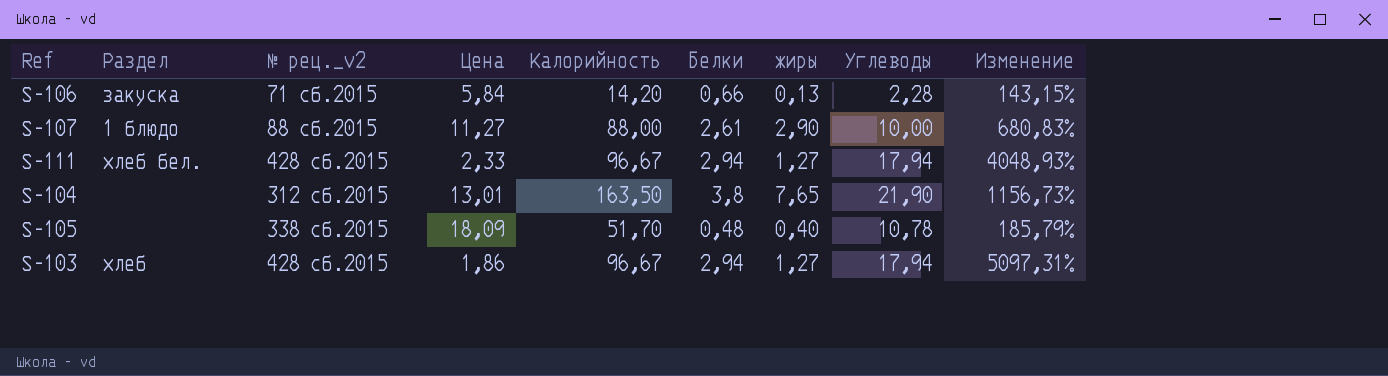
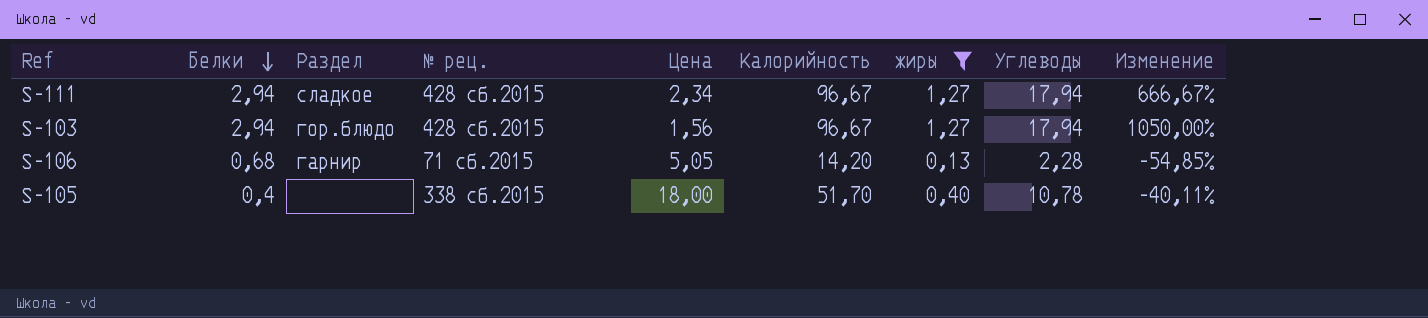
filter: none -> жиры <= 1,27
row order: none -> Белки descending
column Белки | position: 6 -> 2
column name: № рец._v2 -> № рец.
column Изменение | formula: ([Калорийность] - [Цена]) / [Цена] -> ([Углеводы] - [Цена]) / [Цена]
S-111 | Раздел: хлеб бел. -> сладкое
S-111 | Цена: 2,33 -> 2,34
S-103 | Раздел: хлеб -> гор.блюдо
S-103 | Цена: 1,86 -> 1,56
S-106 | Белки: 0,66 -> 0,68
S-106 | Раздел: закуска -> гарнир
S-106 | Цена: 5,84 -> 5,05
S-105 | Белки: 0,48 -> 0,4
S-105 | Цена: 18,09 -> 18,00

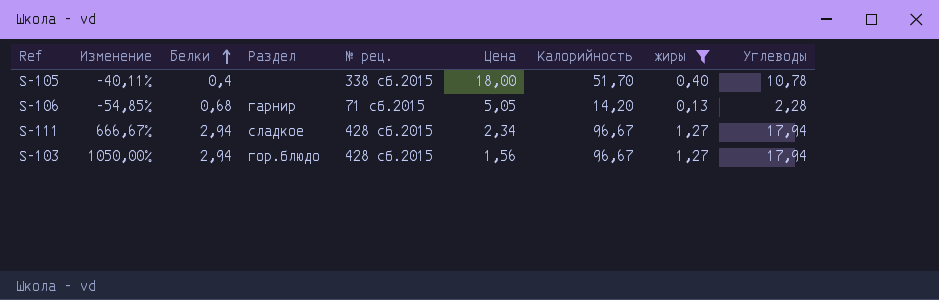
row order: Белки descending -> Белки ascending
column Изменение | position: 9 -> 2

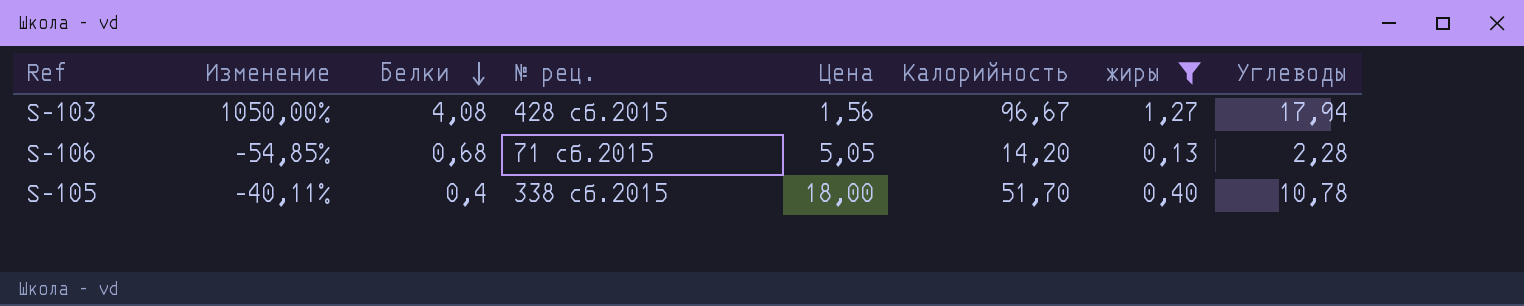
row order: Белки ascending -> Белки descending
column Раздел | position: 4 -> none
row S-111: 666,67% | 2,94 | сладкое | 428 сб.2015 | 2,34 | 96,67 | 1,27 | 17,94 -> none
S-103 | Белки: 2,94 -> 4,08

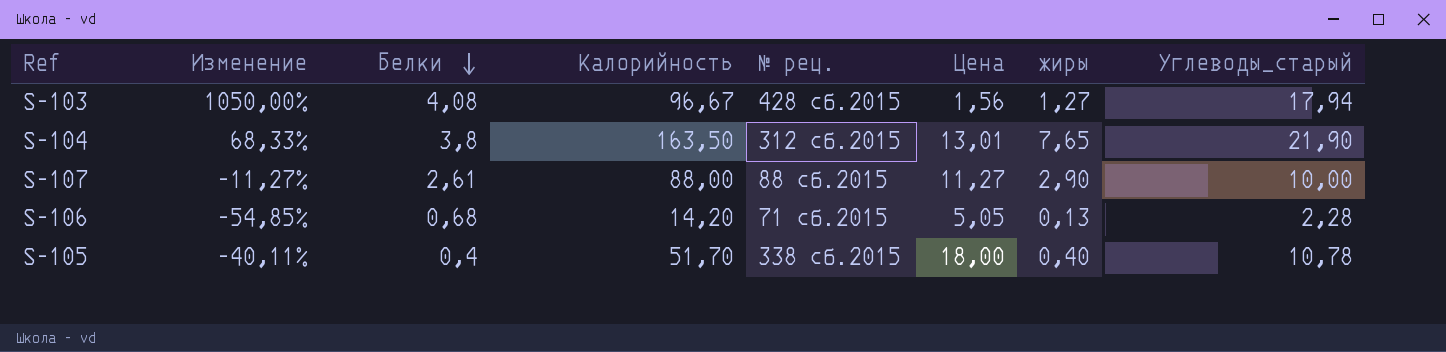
filter: жиры <= 1,27 -> none
column Калорийность | position: 6 -> 4
column name: Углеводы -> Углеводы_старый

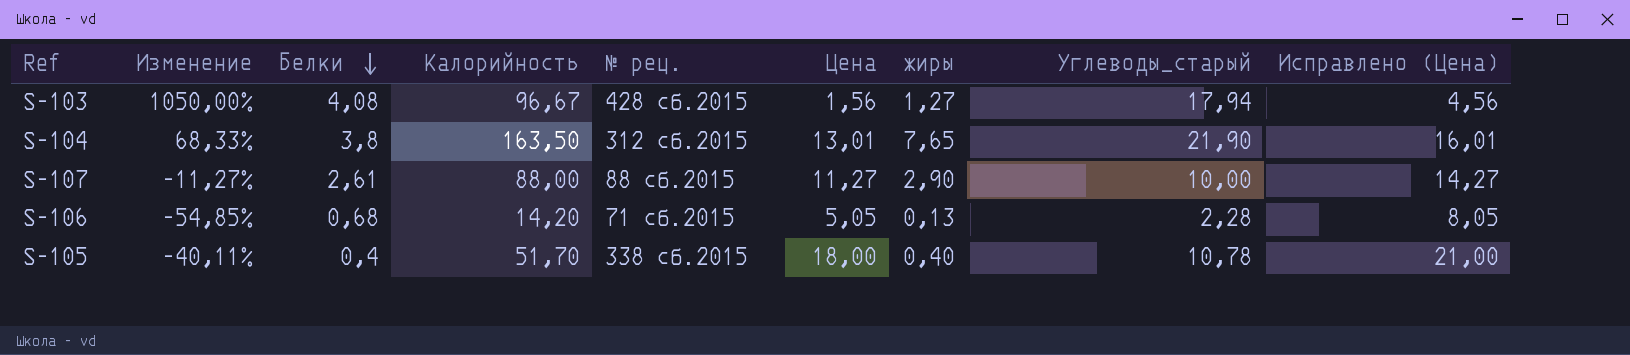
column Исправлено (Цена) | formula: none -> [Цена] + 3

